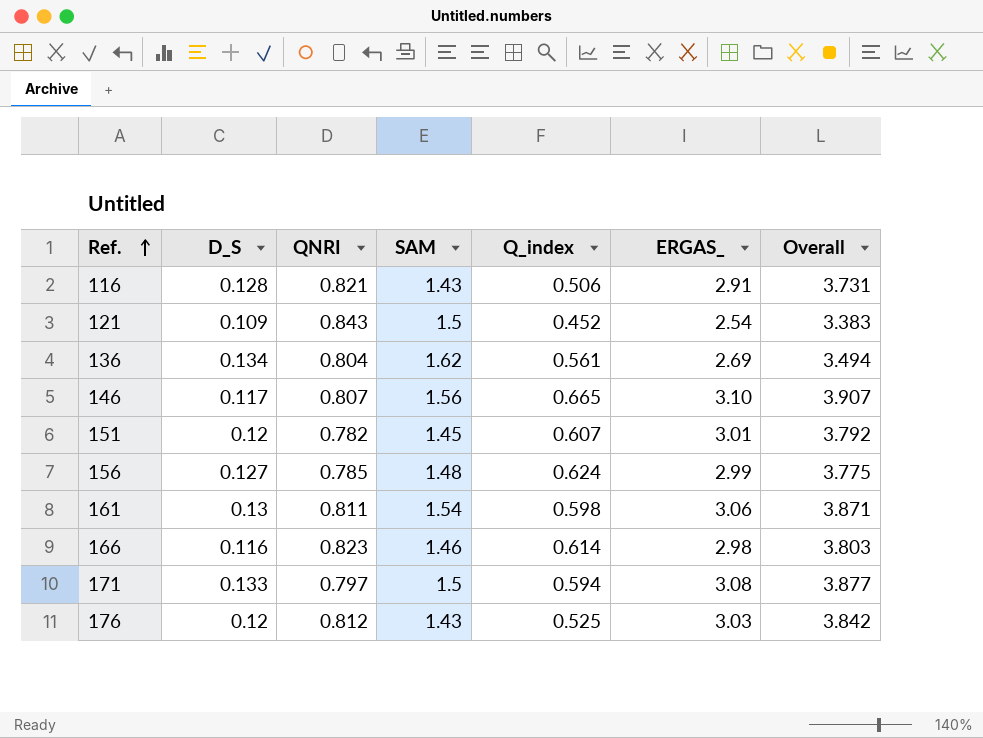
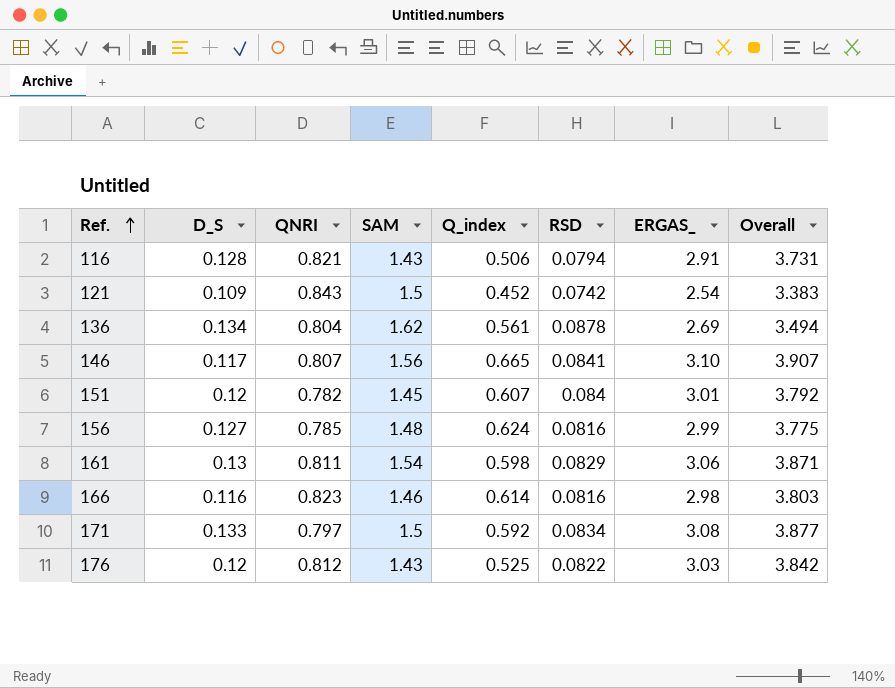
column RSD | position: none -> 6
171 | Q_index: 0.594 -> 0.592

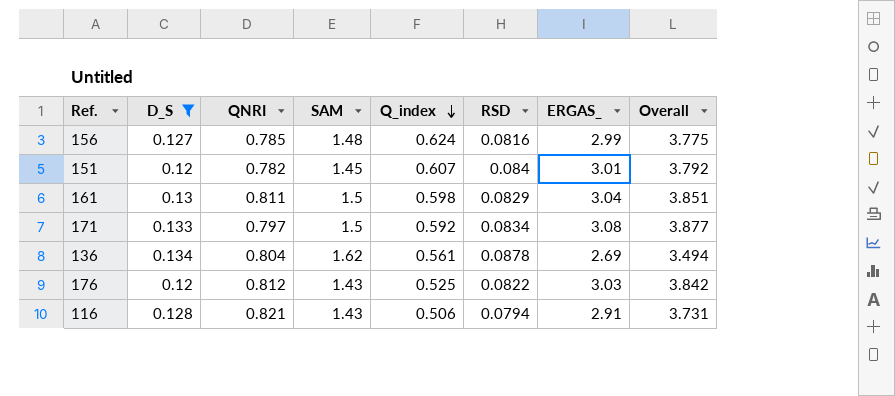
filter: none -> D_S >= 0.12
row order: Ref. ascending -> Q_index descending
161 | SAM: 1.54 -> 1.5
161 | ERGAS_: 3.06 -> 3.04
161 | Overall: 3.871 -> 3.851

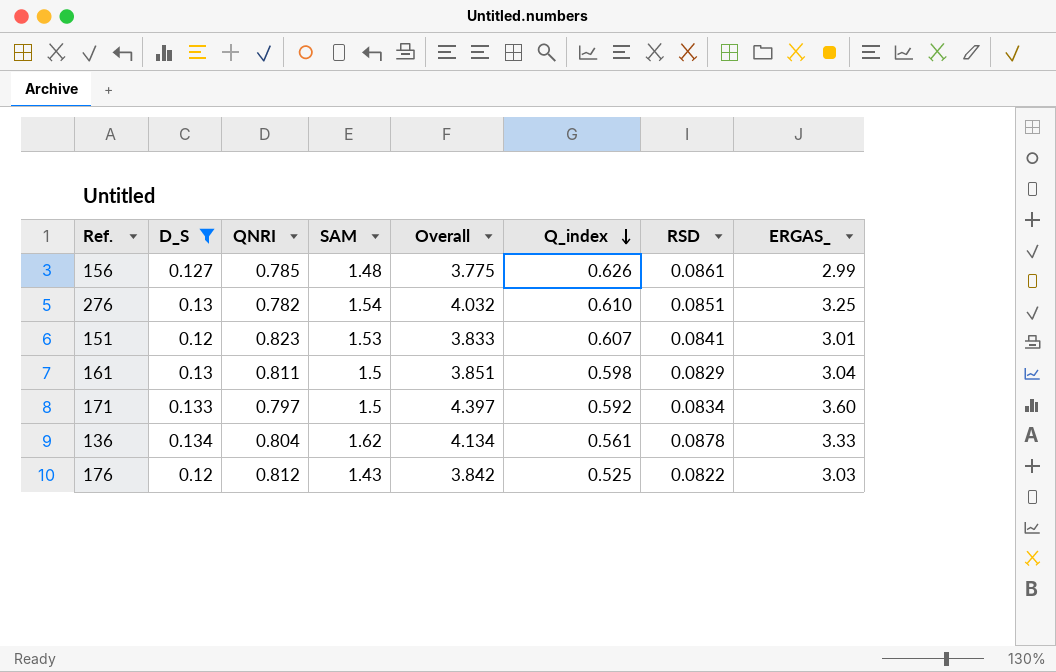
column Overall | position: 8 -> 5
row 116: 0.128 | 0.821 | 1.43 | 0.506 | 0.0794 | 2.91 | 3.731 -> none
156 | Q_index: 0.624 -> 0.626
156 | RSD: 0.0816 -> 0.0861
row 276: none -> 0.13 | 0.782 | 1.54 | 4.032 | 0.610 | 0.0851 | 3.25
151 | QNRI: 0.782 -> 0.823
151 | SAM: 1.45 -> 1.53
151 | Overall: 3.792 -> 3.833
151 | RSD: 0.084 -> 0.0841
171 | Overall: 3.877 -> 4.397
171 | ERGAS_: 3.08 -> 3.60
136 | Overall: 3.494 -> 4.134
136 | ERGAS_: 2.69 -> 3.33

